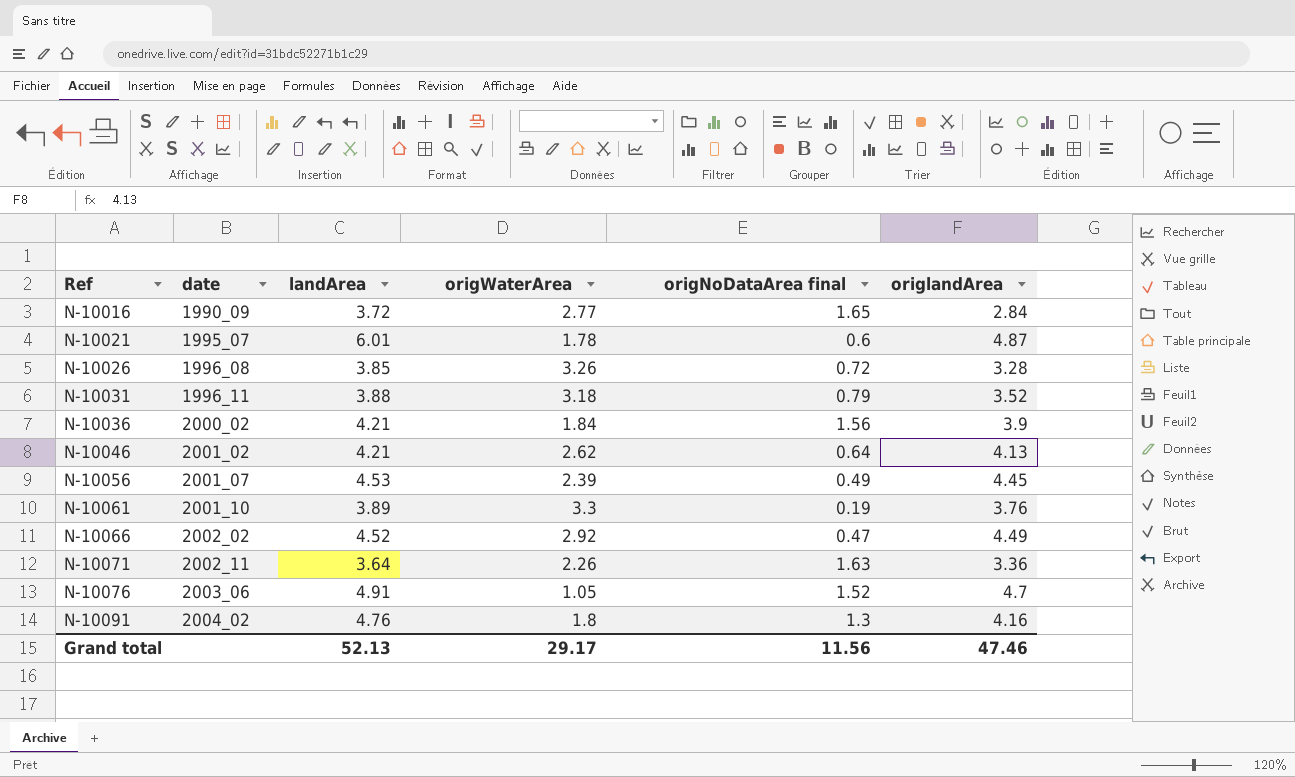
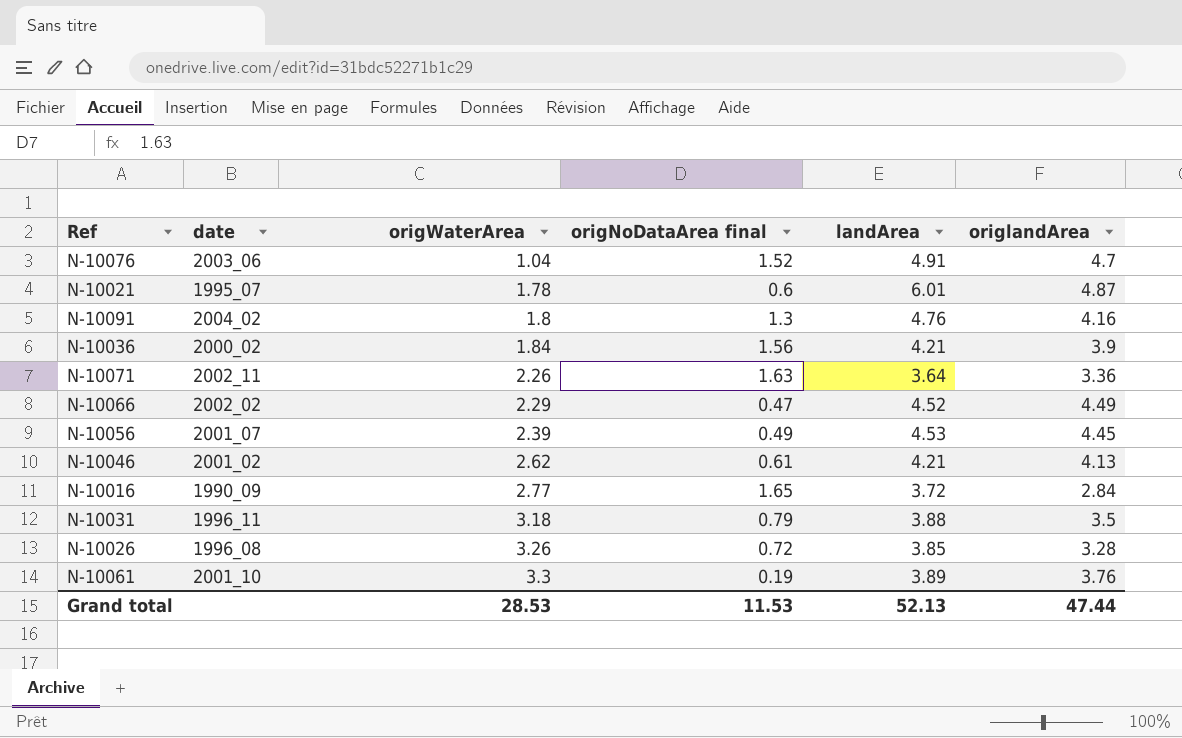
row order: Ref ascending -> origWaterArea ascending
column landArea | position: 3 -> 5
N-10076 | origWaterArea: 1.05 -> 1.04
N-10066 | origWaterArea: 2.92 -> 2.29
N-10046 | origNoDataArea final: 0.64 -> 0.61
N-10031 | origlandArea: 3.52 -> 3.5
Grand total | origWaterArea: 29.17 -> 28.53
Grand total | origNoDataArea final: 11.56 -> 11.53
Grand total | origlandArea: 47.46 -> 47.44

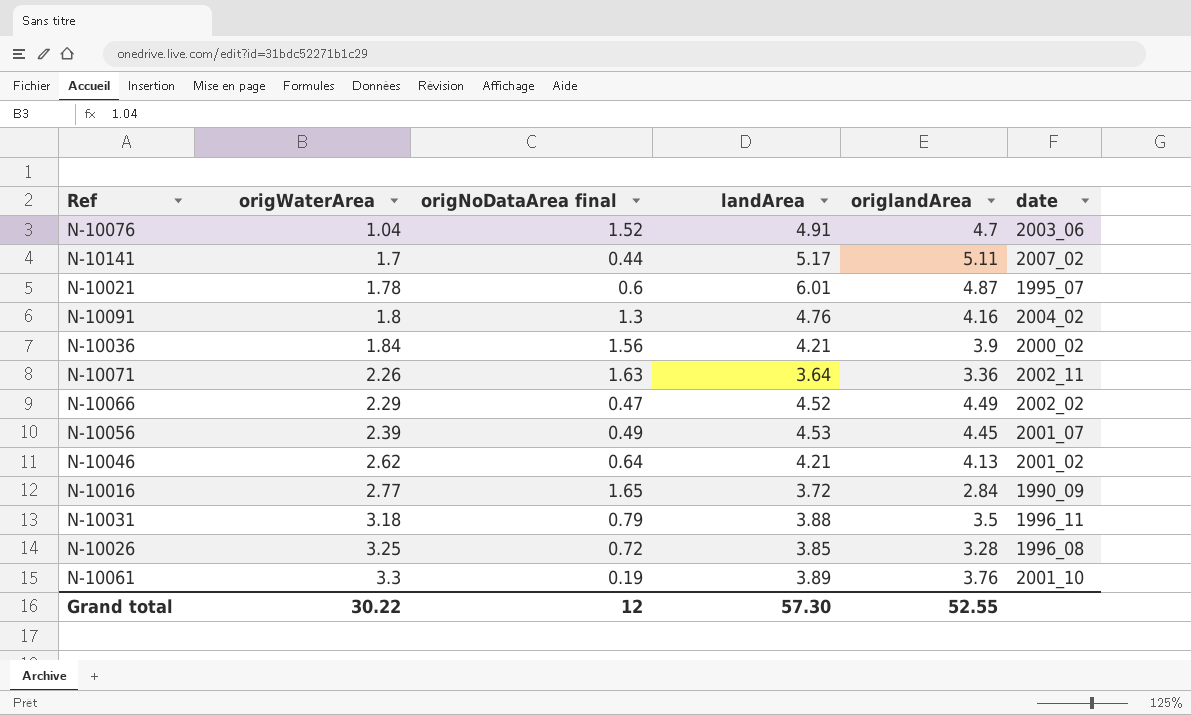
column date | position: 2 -> 6
row N-10141: none -> 1.7 | 0.44 | 5.17 | 5.11 | 2007_02
N-10046 | origNoDataArea final: 0.61 -> 0.64
N-10026 | origWaterArea: 3.26 -> 3.25
Grand total | origWaterArea: 28.53 -> 30.22
Grand total | origNoDataArea final: 11.53 -> 12
Grand total | landArea: 52.13 -> 57.30
Grand total | origlandArea: 47.44 -> 52.55

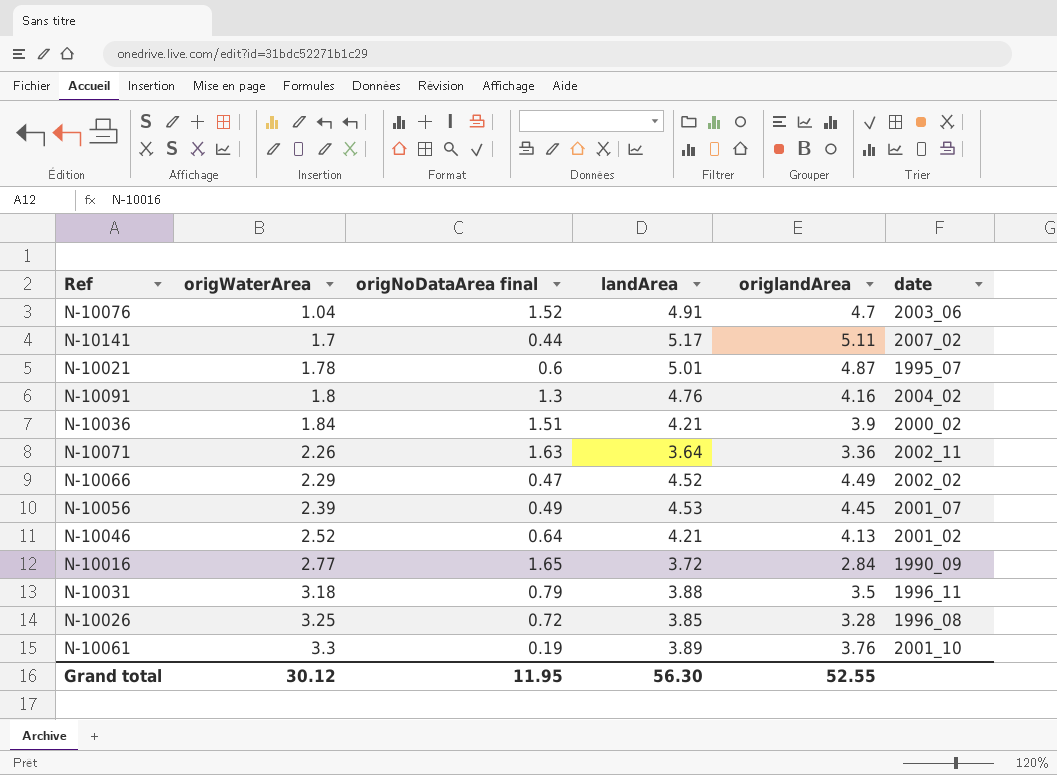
N-10021 | landArea: 6.01 -> 5.01
N-10036 | origNoDataArea final: 1.56 -> 1.51
N-10046 | origWaterArea: 2.62 -> 2.52
Grand total | origWaterArea: 30.22 -> 30.12
Grand total | origNoDataArea final: 12 -> 11.95
Grand total | landArea: 57.30 -> 56.30

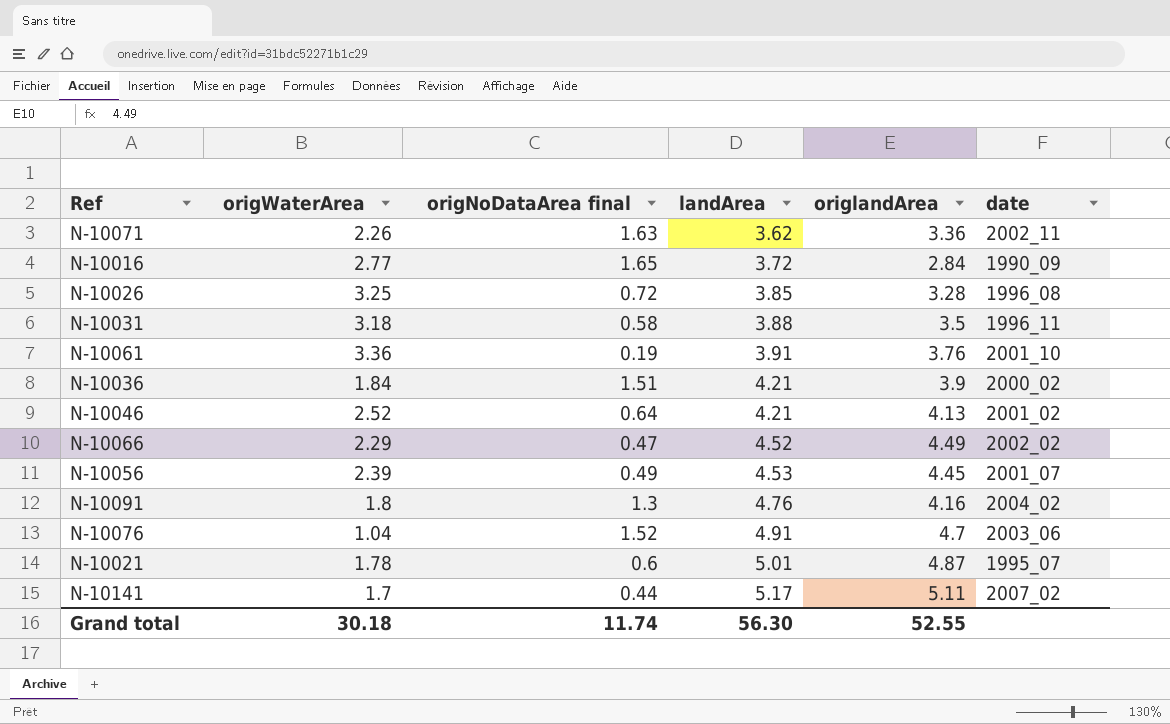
row order: origWaterArea ascending -> landArea ascending
N-10071 | landArea: 3.64 -> 3.62
N-10031 | origNoDataArea final: 0.79 -> 0.58
N-10061 | origWaterArea: 3.3 -> 3.36
N-10061 | landArea: 3.89 -> 3.91
Grand total | origWaterArea: 30.12 -> 30.18
Grand total | origNoDataArea final: 11.95 -> 11.74

